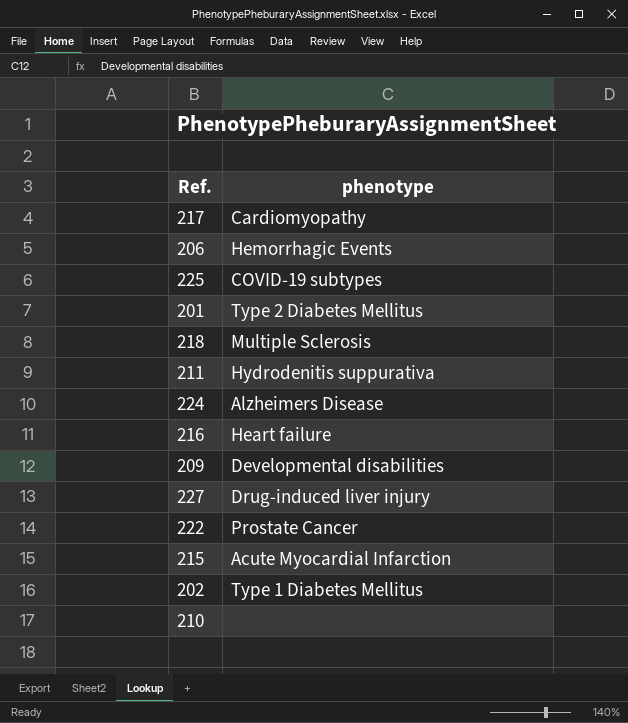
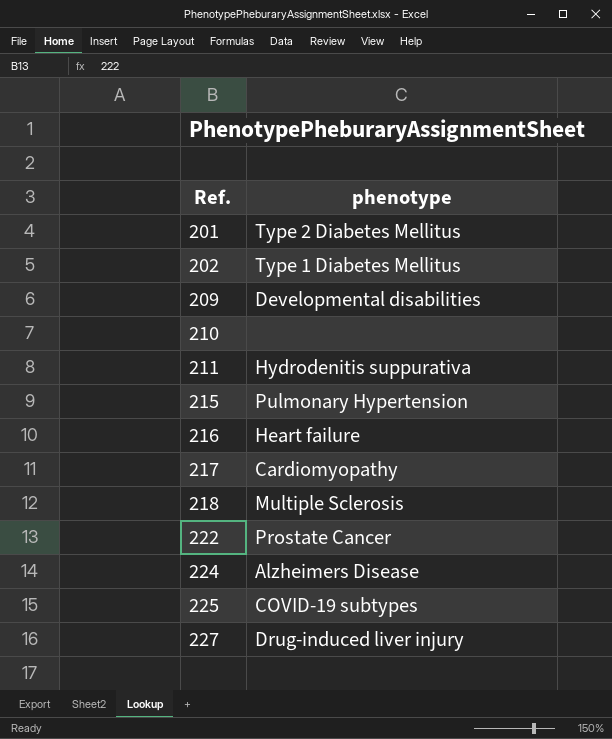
row order: none -> Ref. ascending
row 206: Hemorrhagic Events -> none
215 | phenotype: Acute Myocardial Infarction -> Pulmonary Hypertension

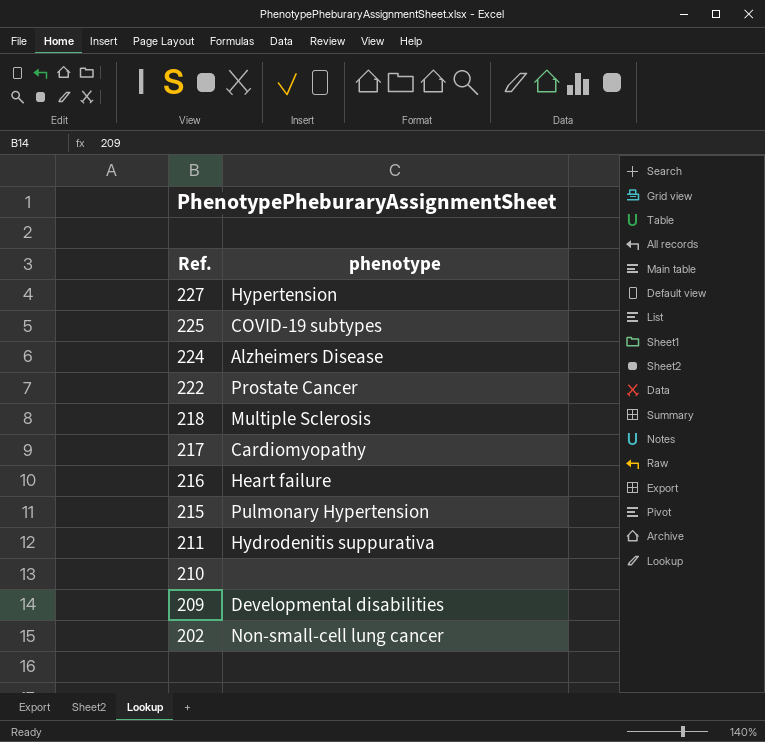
row order: Ref. ascending -> Ref. descending
row 201: Type 2 Diabetes Mellitus -> none
227 | phenotype: Drug-induced liver injury -> Hypertension
202 | phenotype: Type 1 Diabetes Mellitus -> Non-small-cell lung cancer

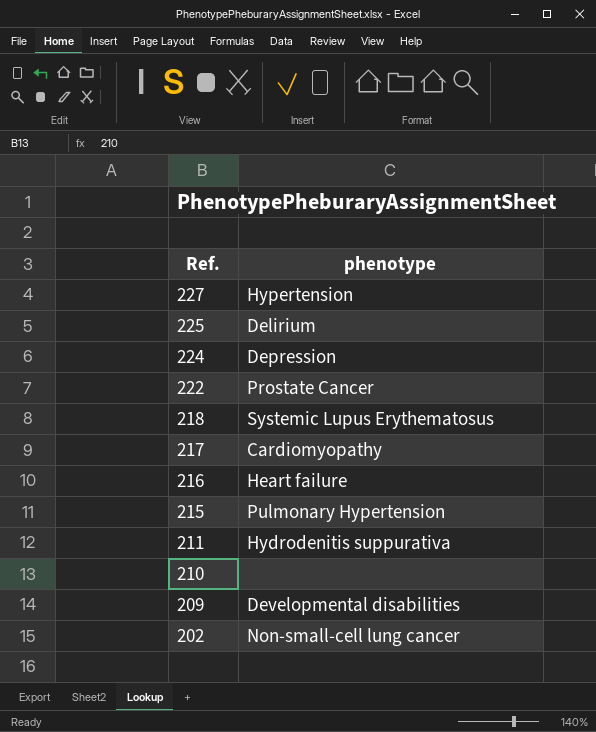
225 | phenotype: COVID-19 subtypes -> Delirium
224 | phenotype: Alzheimers Disease -> Depression
218 | phenotype: Multiple Sclerosis -> Systemic Lupus Erythematosus

